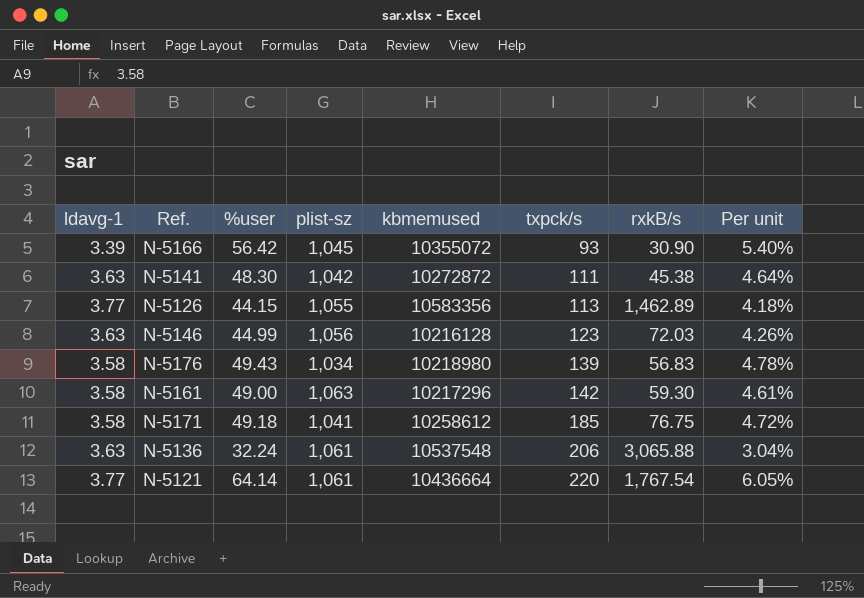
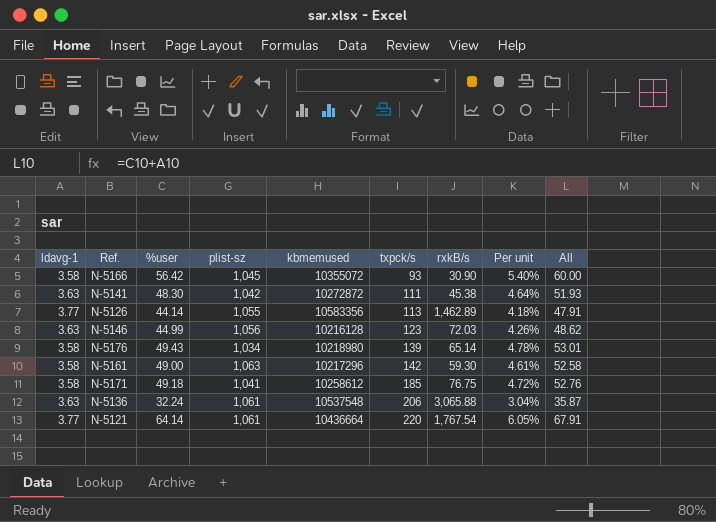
column All | formula: none -> [ldavg-1] + [%user]
N-5166 | ldavg-1: 3.39 -> 3.58
N-5126 | %user: 44.15 -> 44.14
N-5176 | rxkB/s: 56.83 -> 65.14

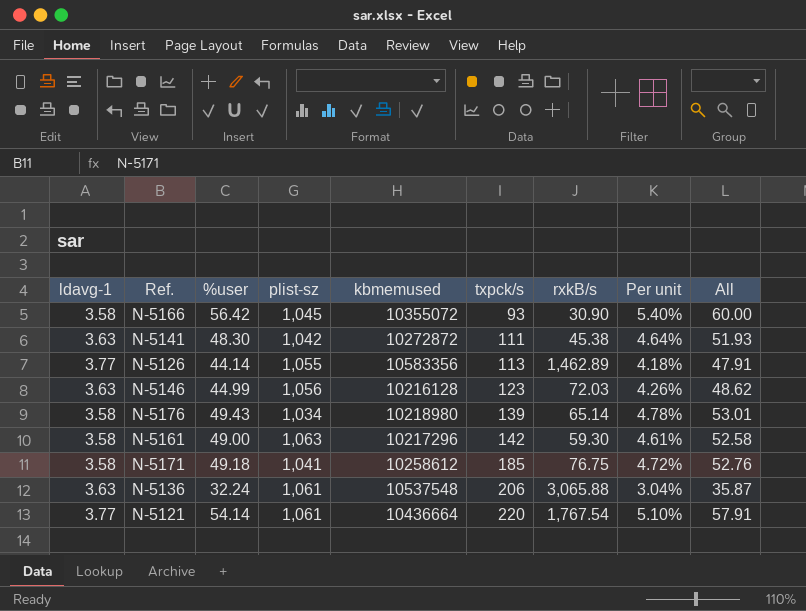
N-5121 | %user: 64.14 -> 54.14
N-5121 | Per unit: 6.05% -> 5.10%
N-5121 | All: 67.91 -> 57.91

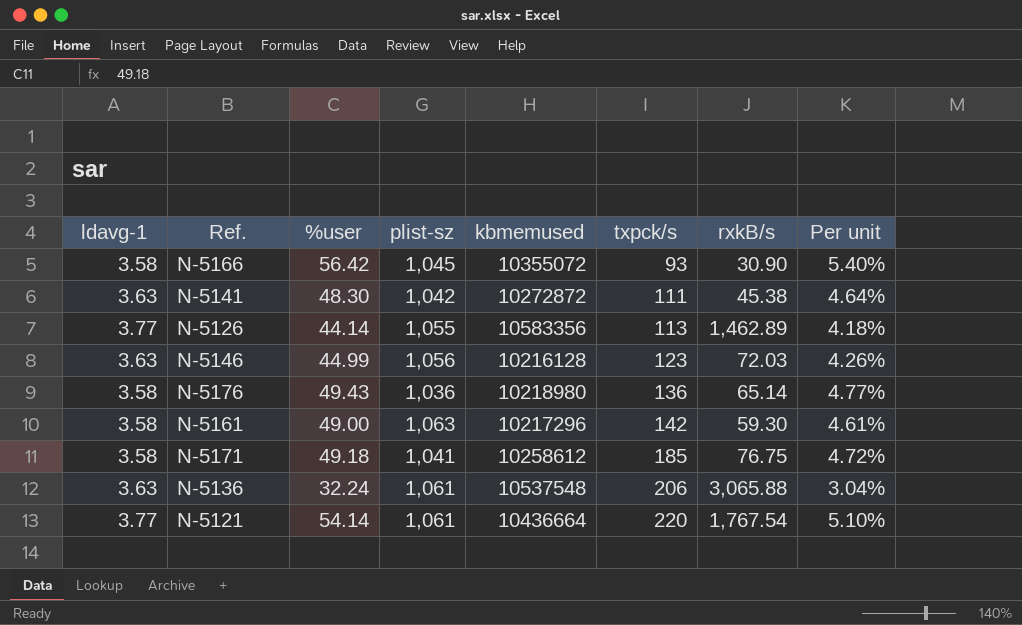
column All | formula: [ldavg-1] + [%user] -> none
N-5176 | plist-sz: 1,034 -> 1,036
N-5176 | txpck/s: 139 -> 136
N-5176 | Per unit: 4.78% -> 4.77%

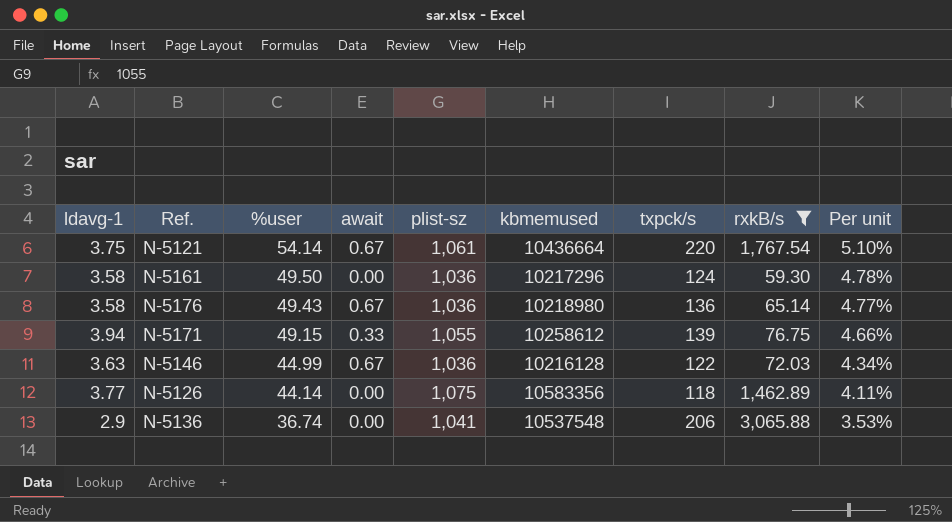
filter: none -> rxkB/s >= 59.30
row order: txpck/s ascending -> %user descending
column await | position: none -> 4
N-5121 | ldavg-1: 3.77 -> 3.75
N-5161 | %user: 49.00 -> 49.50
N-5161 | plist-sz: 1,063 -> 1,036
N-5161 | txpck/s: 142 -> 124
N-5161 | Per unit: 4.61% -> 4.78%
N-5171 | ldavg-1: 3.58 -> 3.94
N-5171 | %user: 49.18 -> 49.15
N-5171 | plist-sz: 1,041 -> 1,055
N-5171 | txpck/s: 185 -> 139
N-5171 | Per unit: 4.72% -> 4.66%
N-5146 | plist-sz: 1,056 -> 1,036
N-5146 | txpck/s: 123 -> 122
N-5146 | Per unit: 4.26% -> 4.34%
N-5126 | plist-sz: 1,055 -> 1,075
N-5126 | txpck/s: 113 -> 118
N-5126 | Per unit: 4.18% -> 4.11%
N-5136 | ldavg-1: 3.63 -> 2.9
N-5136 | %user: 32.24 -> 36.74
N-5136 | plist-sz: 1,061 -> 1,041
N-5136 | Per unit: 3.04% -> 3.53%

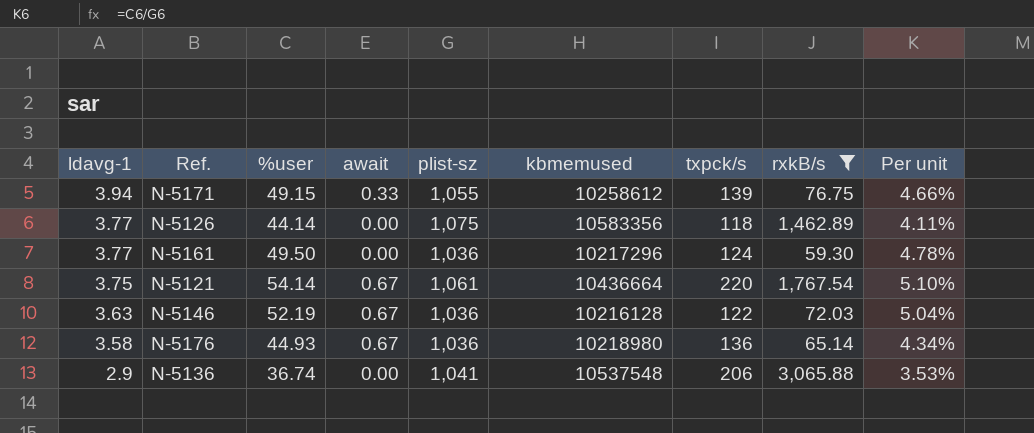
row order: %user descending -> ldavg-1 descending
N-5161 | ldavg-1: 3.58 -> 3.77
N-5146 | %user: 44.99 -> 52.19
N-5146 | Per unit: 4.34% -> 5.04%
N-5176 | %user: 49.43 -> 44.93
N-5176 | Per unit: 4.77% -> 4.34%

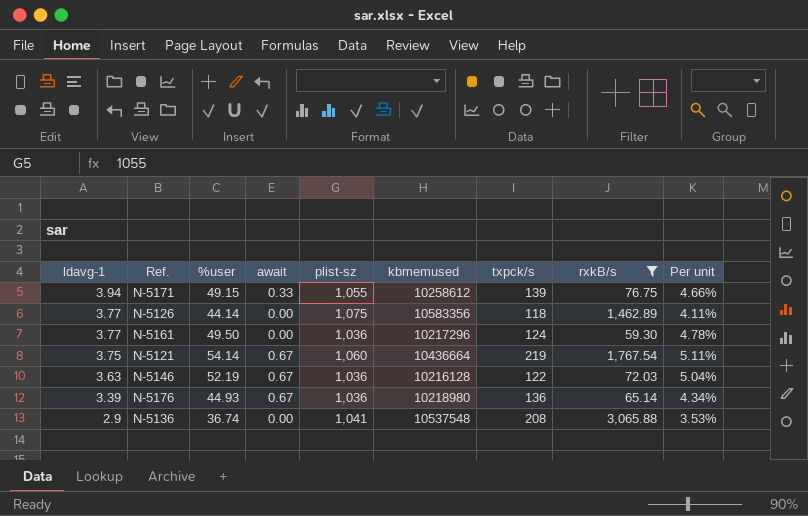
N-5121 | plist-sz: 1,061 -> 1,060
N-5121 | txpck/s: 220 -> 219
N-5121 | Per unit: 5.10% -> 5.11%
N-5176 | ldavg-1: 3.58 -> 3.39
N-5136 | txpck/s: 206 -> 208

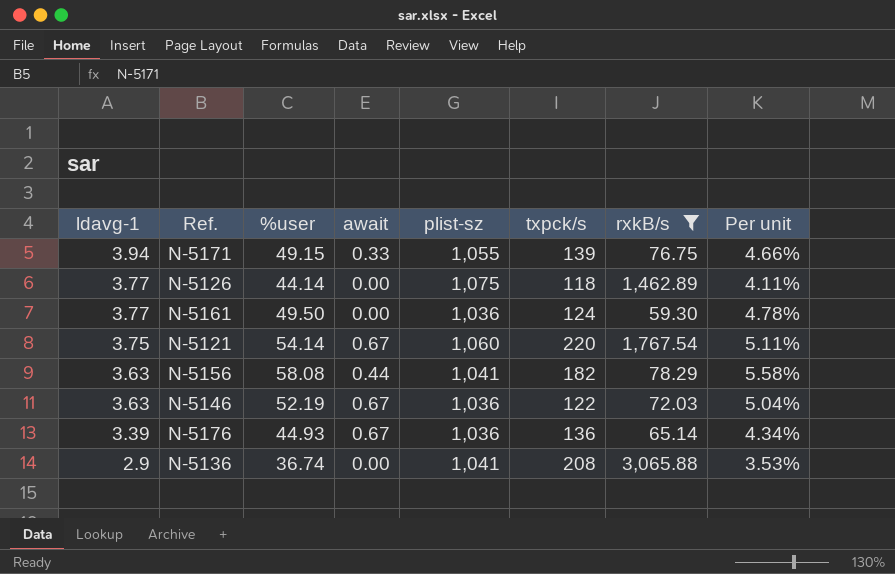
column kbmemused | position: 6 -> none
N-5121 | txpck/s: 219 -> 220
row N-5156: none -> 3.63 | 58.08 | 0.44 | 1,041 | 182 | 78.29 | 5.58%

